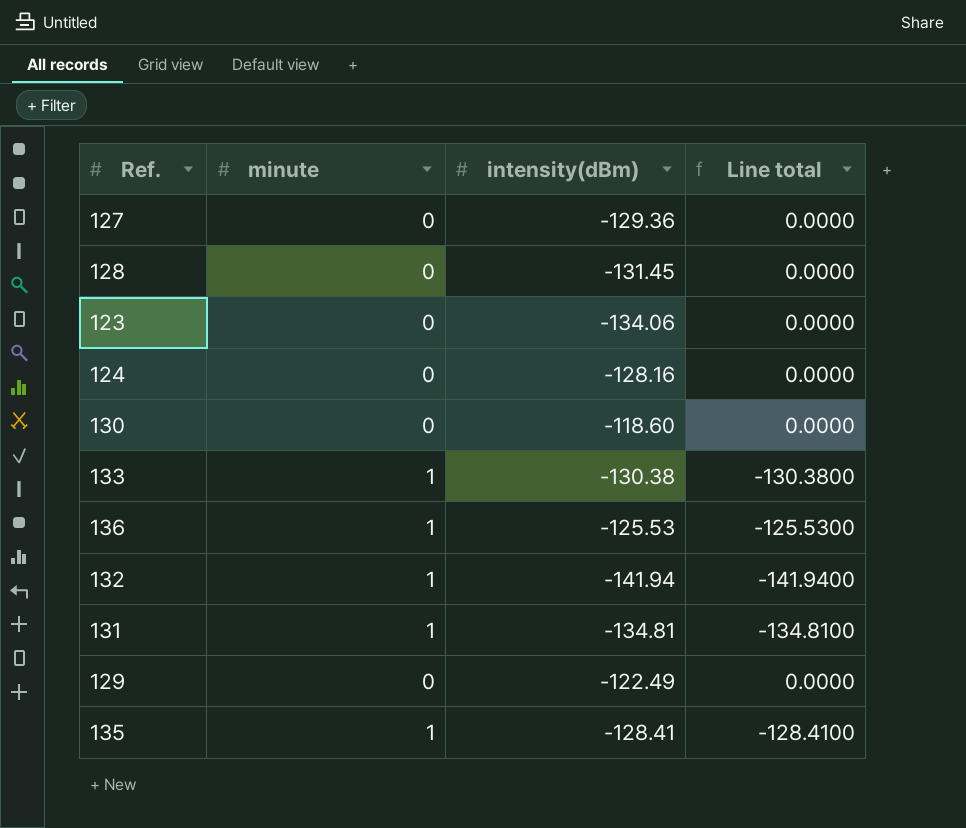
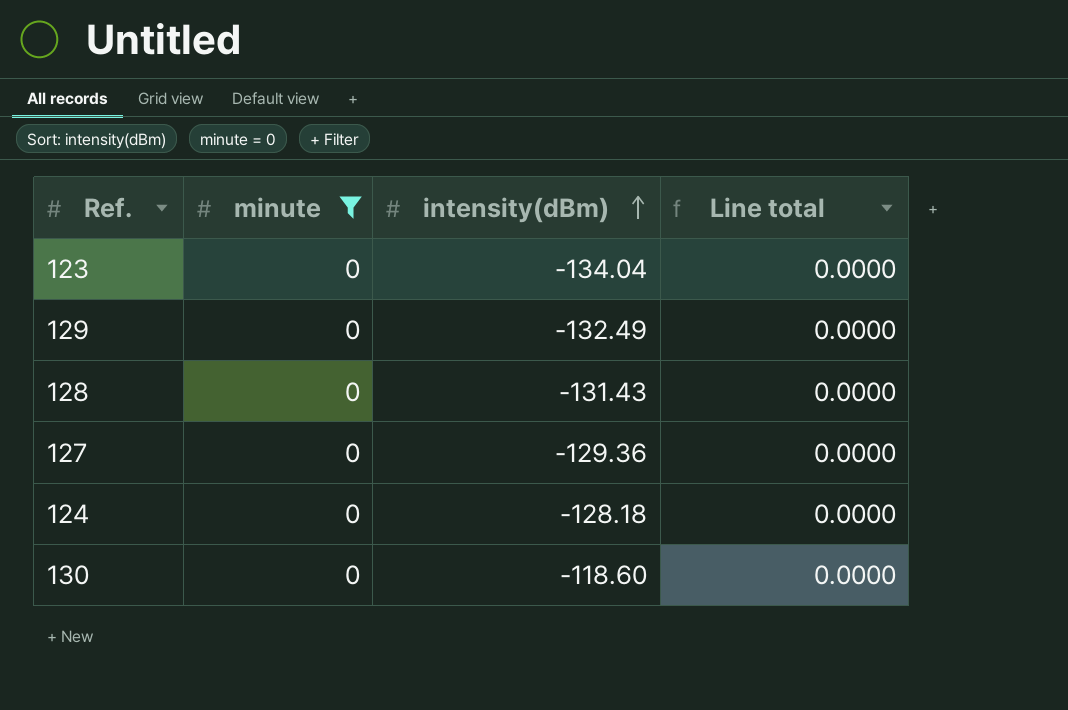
filter: none -> minute = 0
row order: none -> intensity(dBm) ascending
123 | intensity(dBm): -134.06 -> -134.04
129 | intensity(dBm): -122.49 -> -132.49
128 | intensity(dBm): -131.45 -> -131.43
124 | intensity(dBm): -128.16 -> -128.18

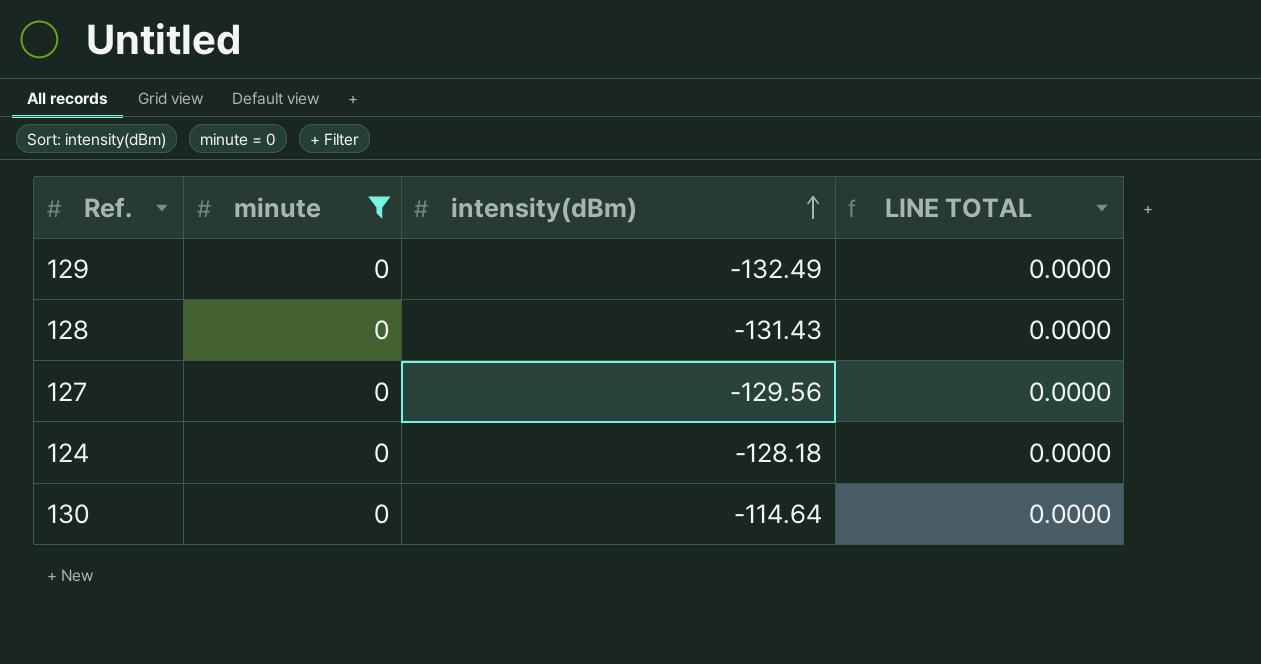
column name: Line total -> LINE TOTAL
row 123: 0 | -134.04 | 0.0000 -> none
127 | intensity(dBm): -129.36 -> -129.56
130 | intensity(dBm): -118.60 -> -114.64

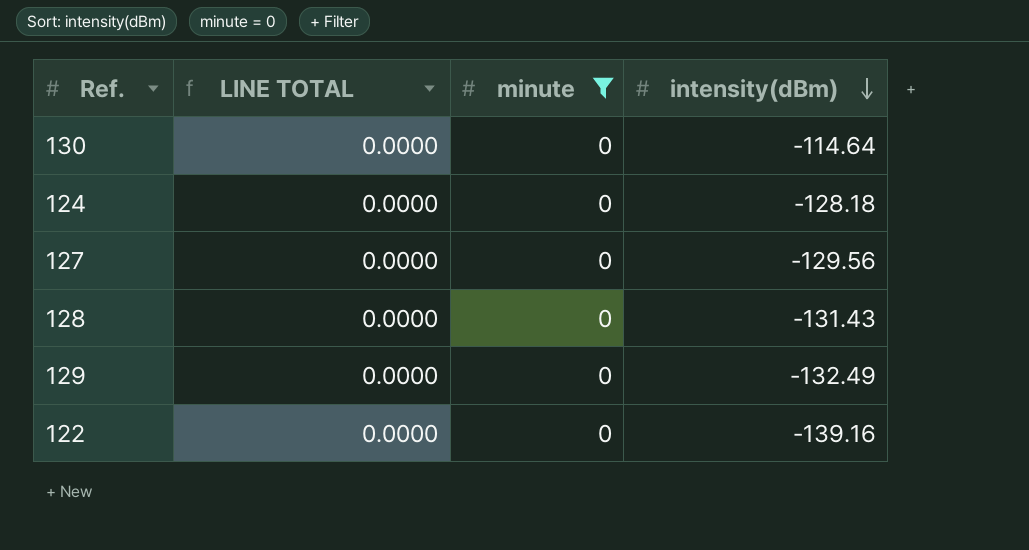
row order: intensity(dBm) ascending -> intensity(dBm) descending
column LINE TOTAL | position: 4 -> 2
row 122: none -> 0.0000 | 0 | -139.16

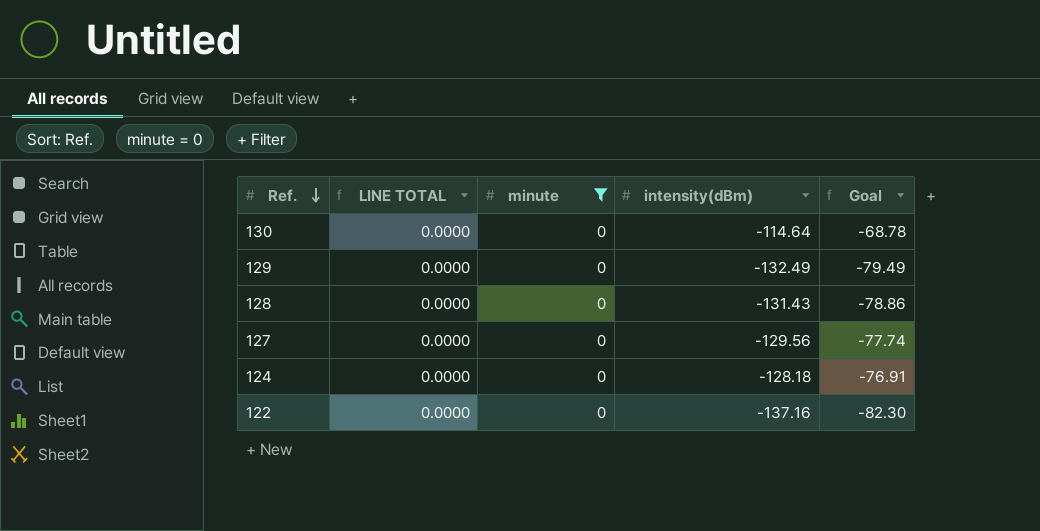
row order: intensity(dBm) descending -> Ref. descending
column Goal | formula: none -> [intensity(dBm)] * 0.6
122 | intensity(dBm): -139.16 -> -137.16

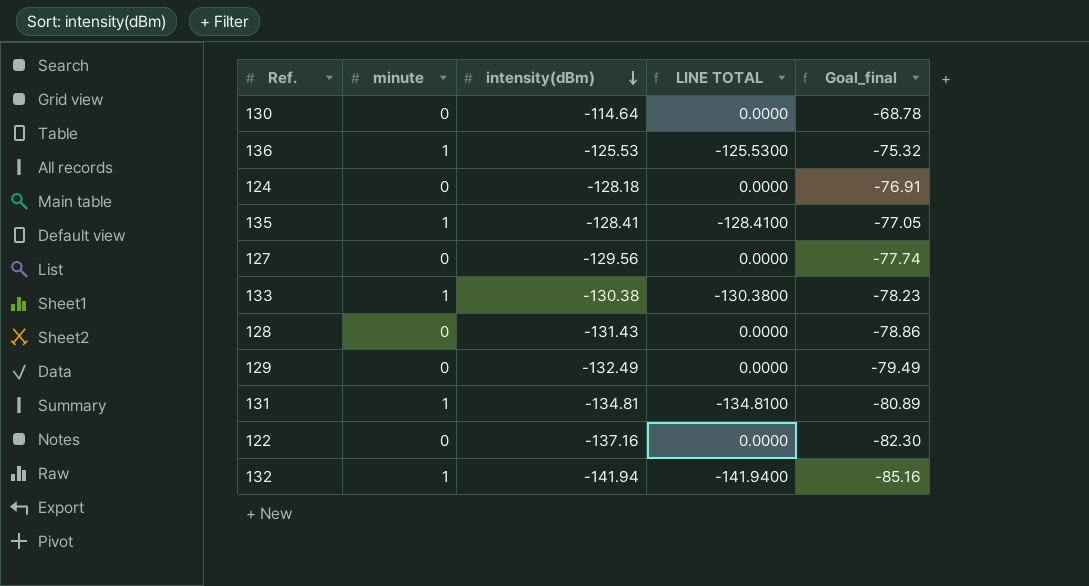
filter: minute = 0 -> none
row order: Ref. descending -> intensity(dBm) descending
column LINE TOTAL | position: 2 -> 4
column name: Goal -> Goal_final

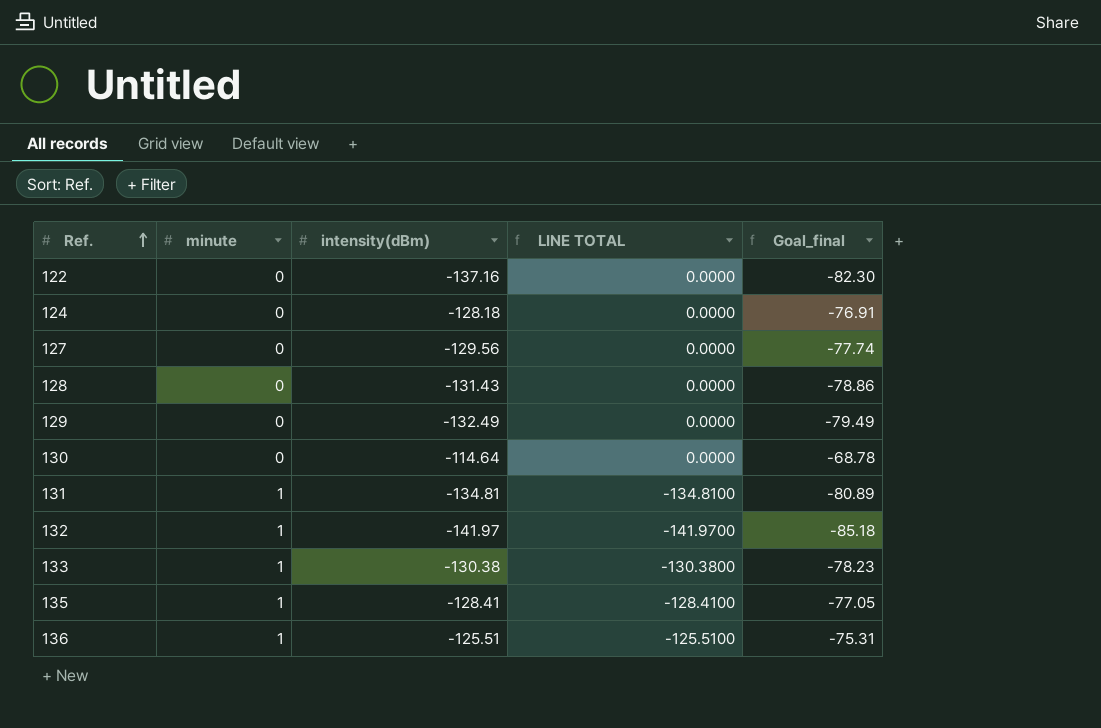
row order: intensity(dBm) descending -> Ref. ascending
132 | intensity(dBm): -141.94 -> -141.97
132 | LINE TOTAL: -141.9400 -> -141.9700
132 | Goal_final: -85.16 -> -85.18
136 | intensity(dBm): -125.53 -> -125.51
136 | LINE TOTAL: -125.5300 -> -125.5100
136 | Goal_final: -75.32 -> -75.31

